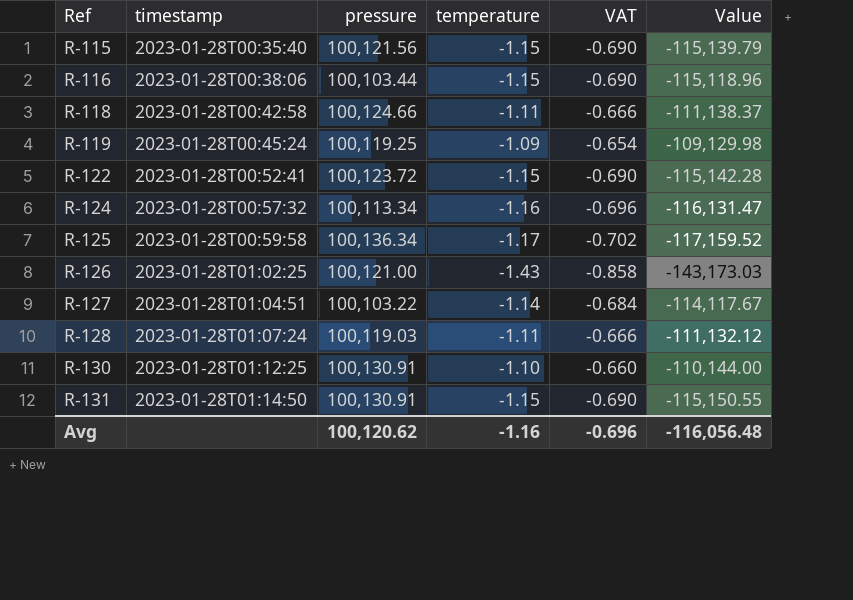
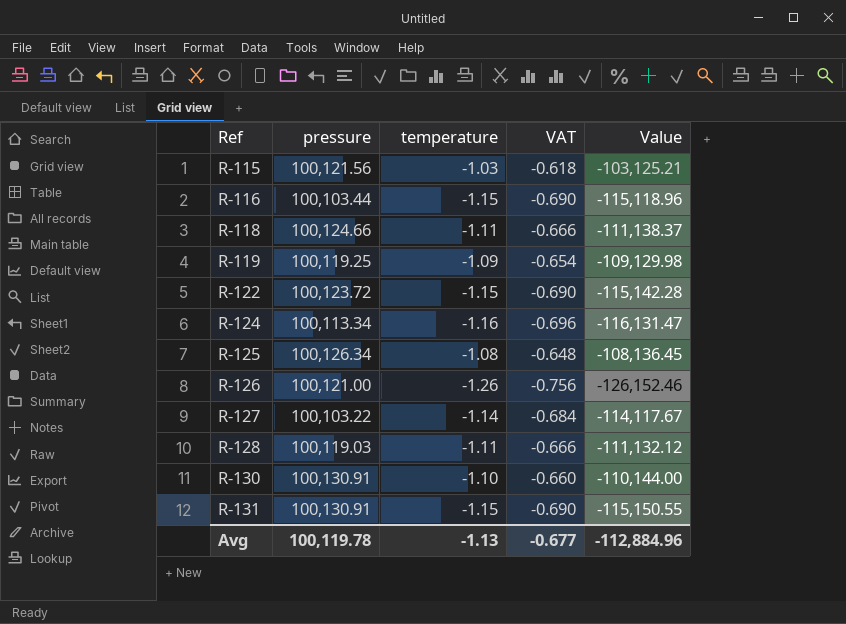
column timestamp | position: 2 -> none
R-115 | temperature: -1.15 -> -1.03
R-115 | VAT: -0.690 -> -0.618
R-115 | Value: -115,139.79 -> -103,125.21
R-125 | pressure: 100,136.34 -> 100,126.34
R-125 | temperature: -1.17 -> -1.08
R-125 | VAT: -0.702 -> -0.648
R-125 | Value: -117,159.52 -> -108,136.45
R-126 | temperature: -1.43 -> -1.26
R-126 | VAT: -0.858 -> -0.756
R-126 | Value: -143,173.03 -> -126,152.46
Avg | pressure: 100,120.62 -> 100,119.78
Avg | temperature: -1.16 -> -1.13
Avg | VAT: -0.696 -> -0.677
Avg | Value: -116,056.48 -> -112,884.96

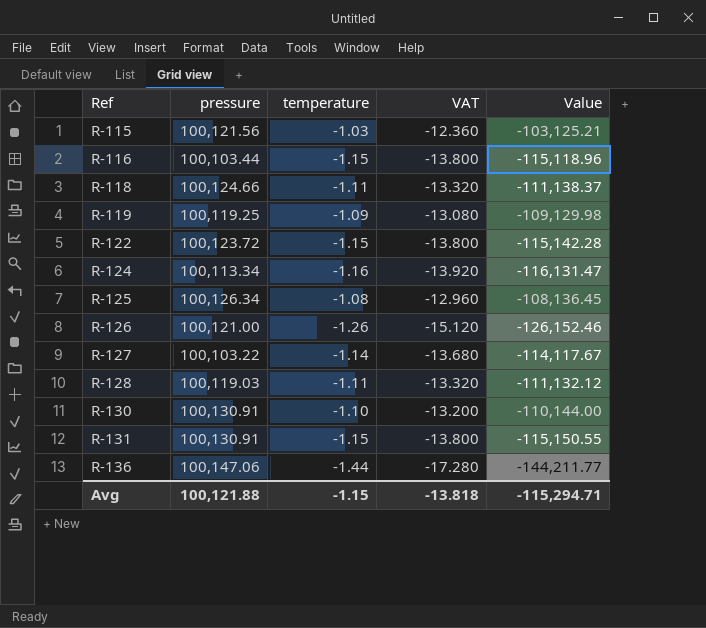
column VAT | formula: [temperature] * 0.6 -> [temperature] * 12
row R-136: none -> 100,147.06 | -1.44 | -17.280 | -144,211.77
Avg | pressure: 100,119.78 -> 100,121.88
Avg | temperature: -1.13 -> -1.15
Avg | VAT: -0.677 -> -13.818
Avg | Value: -112,884.96 -> -115,294.71

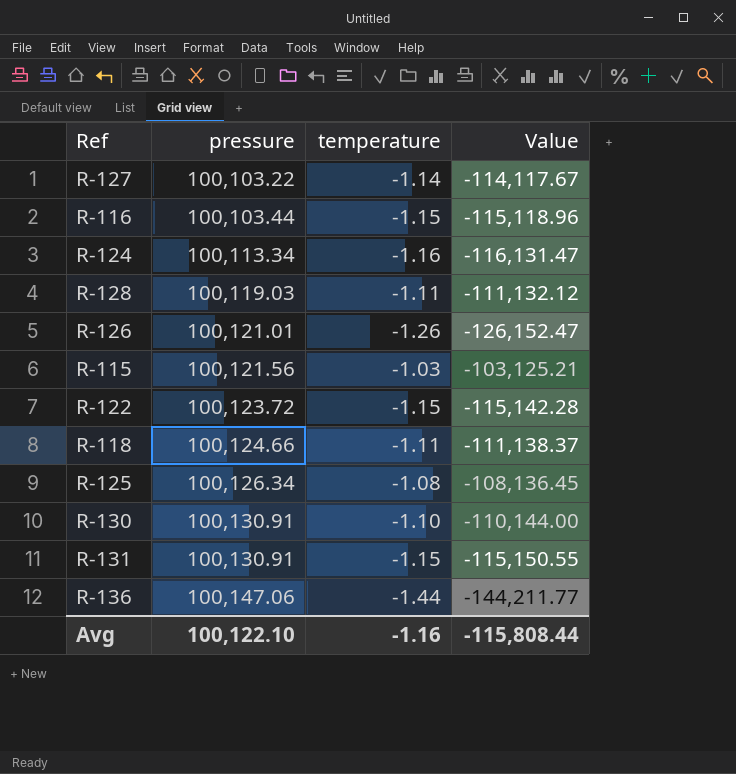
row order: Ref ascending -> pressure ascending
column VAT | formula: [temperature] * 12 -> none
row R-119: 100,119.25 | -1.09 | -13.080 | -109,129.98 -> none
R-126 | pressure: 100,121.00 -> 100,121.01
R-126 | Value: -126,152.46 -> -126,152.47
Avg | pressure: 100,121.88 -> 100,122.10
Avg | temperature: -1.15 -> -1.16
Avg | Value: -115,294.71 -> -115,808.44

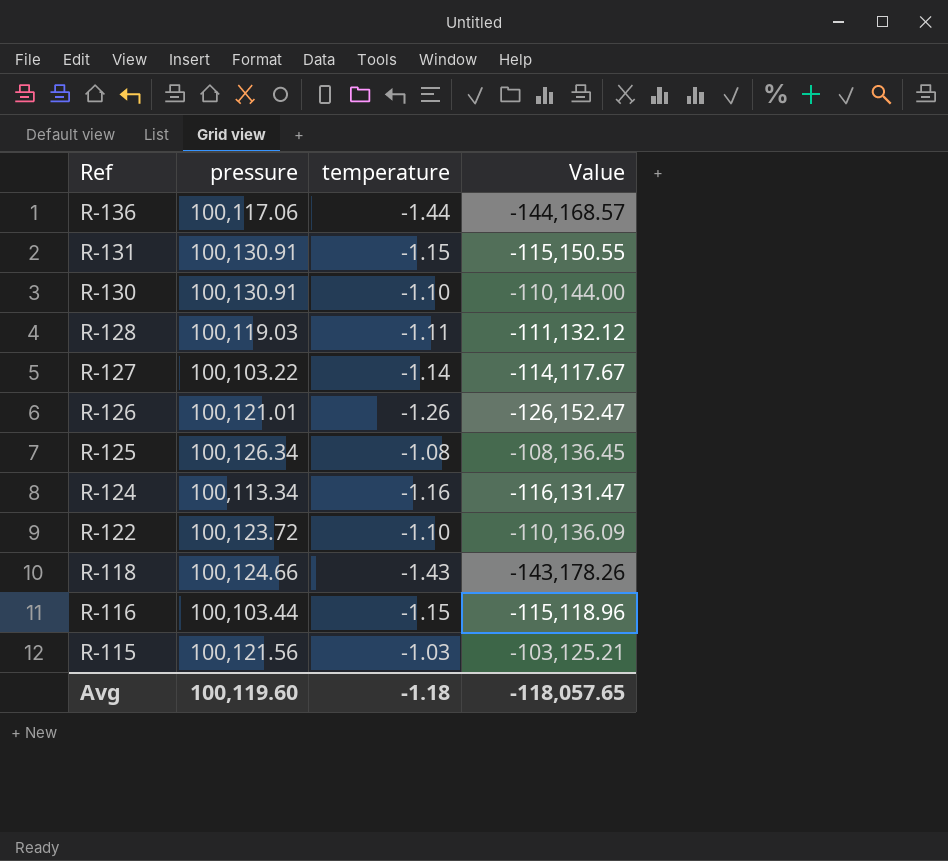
row order: pressure ascending -> Ref descending
R-136 | pressure: 100,147.06 -> 100,117.06
R-136 | Value: -144,211.77 -> -144,168.57
R-122 | temperature: -1.15 -> -1.10
R-122 | Value: -115,142.28 -> -110,136.09
R-118 | temperature: -1.11 -> -1.43
R-118 | Value: -111,138.37 -> -143,178.26
Avg | pressure: 100,122.10 -> 100,119.60
Avg | temperature: -1.16 -> -1.18
Avg | Value: -115,808.44 -> -118,057.65

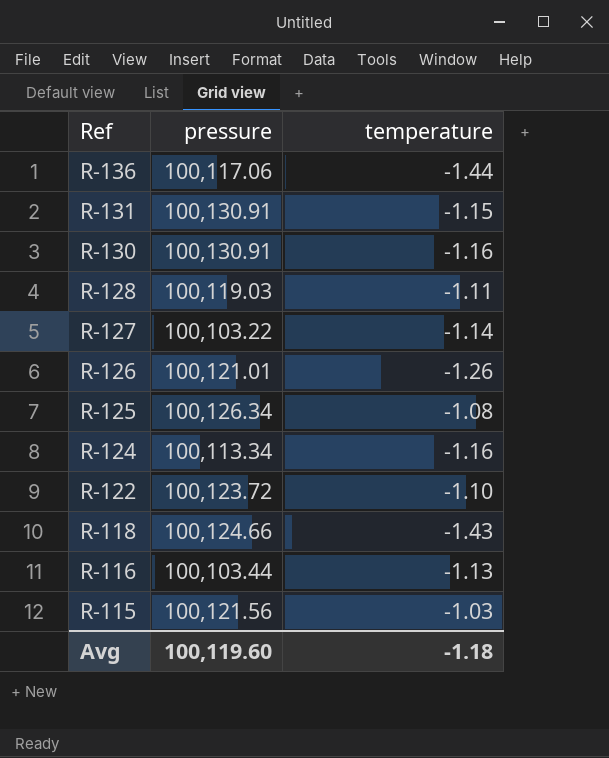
column Value | formula: [pressure] * [temperature] -> none
R-130 | temperature: -1.10 -> -1.16
R-116 | temperature: -1.15 -> -1.13

